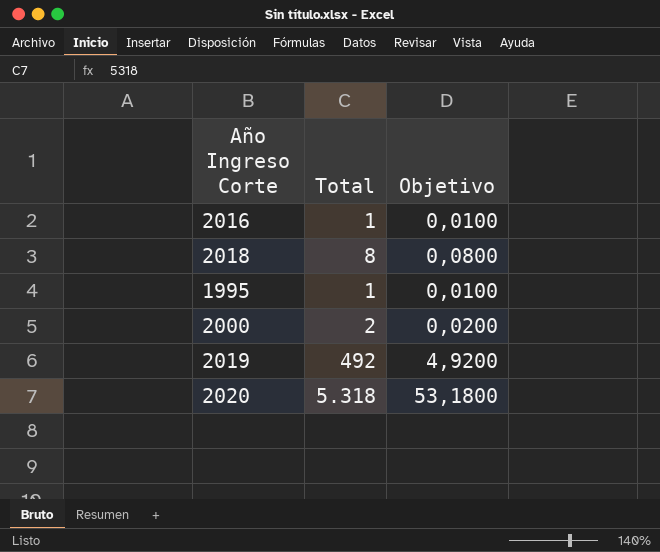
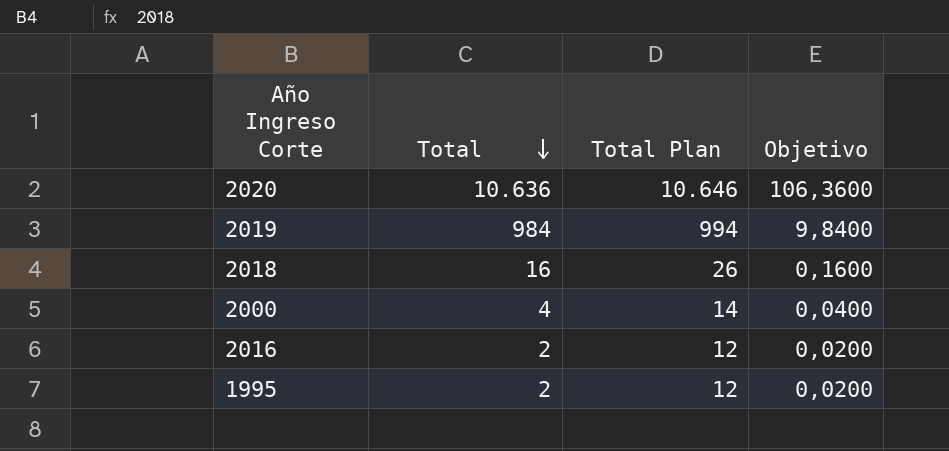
row order: none -> Total descending
column Total Plan | formula: none -> [Total] + 10
2020 | Total: 5.318 -> 10.636
2020 | Objetivo: 53,1800 -> 106,3600
2019 | Total: 492 -> 984
2019 | Objetivo: 4,9200 -> 9,8400
2018 | Total: 8 -> 16
2018 | Objetivo: 0,0800 -> 0,1600
2000 | Total: 2 -> 4
2000 | Objetivo: 0,0200 -> 0,0400
2016 | Total: 1 -> 2
2016 | Objetivo: 0,0100 -> 0,0200
1995 | Total: 1 -> 2
1995 | Objetivo: 0,0100 -> 0,0200

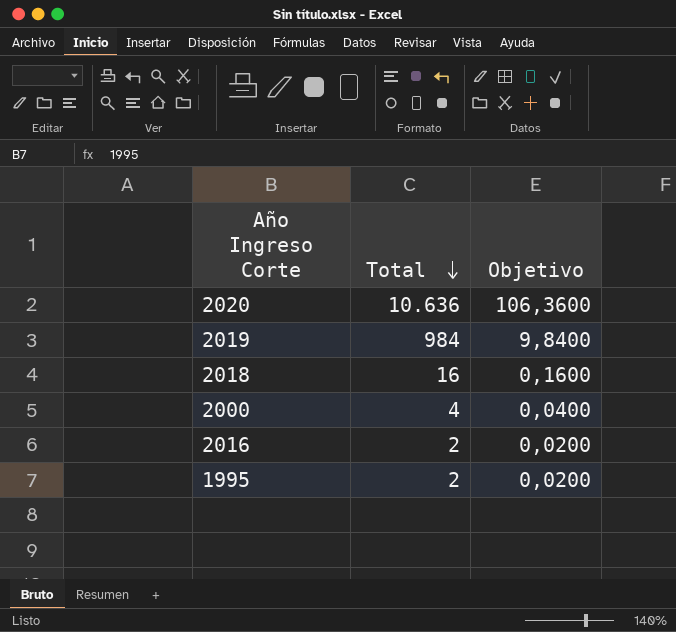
column Total Plan | formula: [Total] + 10 -> none

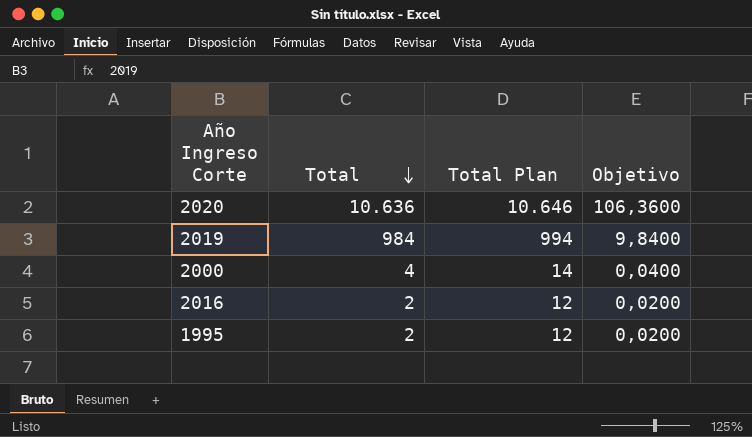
column Total Plan | formula: none -> [Total] + 10
row 2018: 16 | 0,1600 -> none

